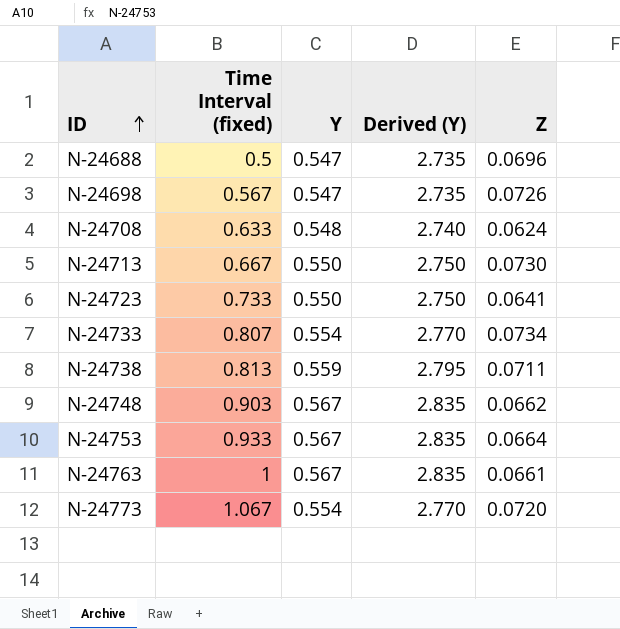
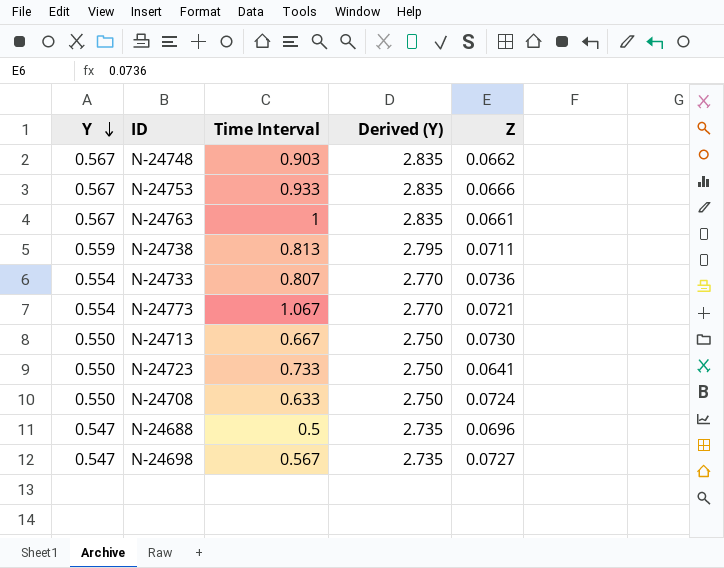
row order: ID ascending -> Y descending
column Y | position: 3 -> 1
column name: Time Interval (fixed) -> Time Interval
N-24753 | Z: 0.0664 -> 0.0666
N-24733 | Z: 0.0734 -> 0.0736
N-24773 | Z: 0.0720 -> 0.0721
N-24708 | Y: 0.548 -> 0.550
N-24708 | Derived (Y): 2.740 -> 2.750
N-24708 | Z: 0.0624 -> 0.0724
N-24698 | Z: 0.0726 -> 0.0727

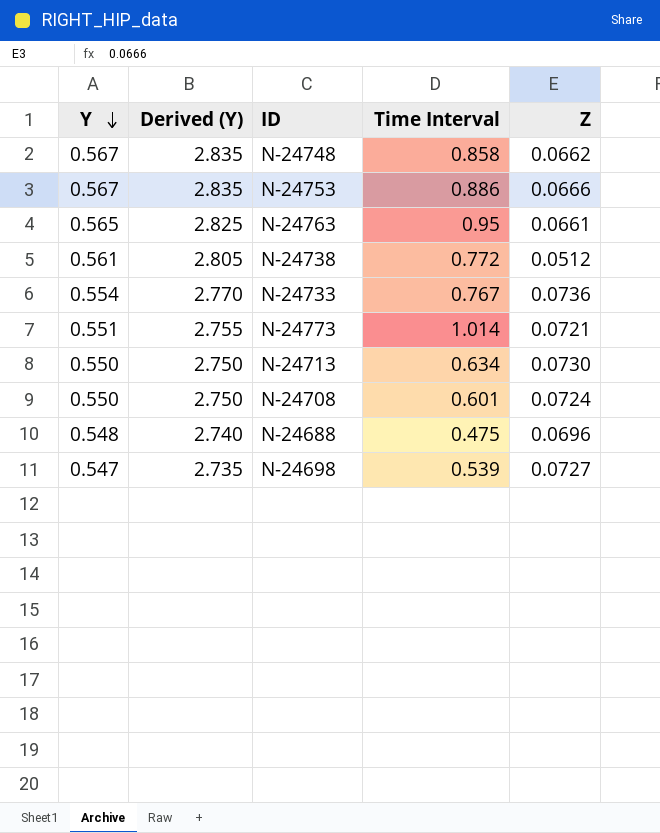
column Derived (Y) | position: 4 -> 2
row N-24723: 0.550 | 0.733 | 2.750 | 0.0641 -> none
N-24748 | Time Interval: 0.903 -> 0.858
N-24753 | Time Interval: 0.933 -> 0.886
N-24763 | Y: 0.567 -> 0.565
N-24763 | Derived (Y): 2.835 -> 2.825
N-24763 | Time Interval: 1 -> 0.95
N-24738 | Y: 0.559 -> 0.561
N-24738 | Derived (Y): 2.795 -> 2.805
N-24738 | Time Interval: 0.813 -> 0.772
N-24738 | Z: 0.0711 -> 0.0512
N-24733 | Time Interval: 0.807 -> 0.767
N-24773 | Y: 0.554 -> 0.551
N-24773 | Derived (Y): 2.770 -> 2.755
N-24773 | Time Interval: 1.067 -> 1.014
N-24713 | Time Interval: 0.667 -> 0.634
N-24708 | Time Interval: 0.633 -> 0.601
N-24688 | Y: 0.547 -> 0.548
N-24688 | Derived (Y): 2.735 -> 2.740
N-24688 | Time Interval: 0.5 -> 0.475
N-24698 | Time Interval: 0.567 -> 0.539

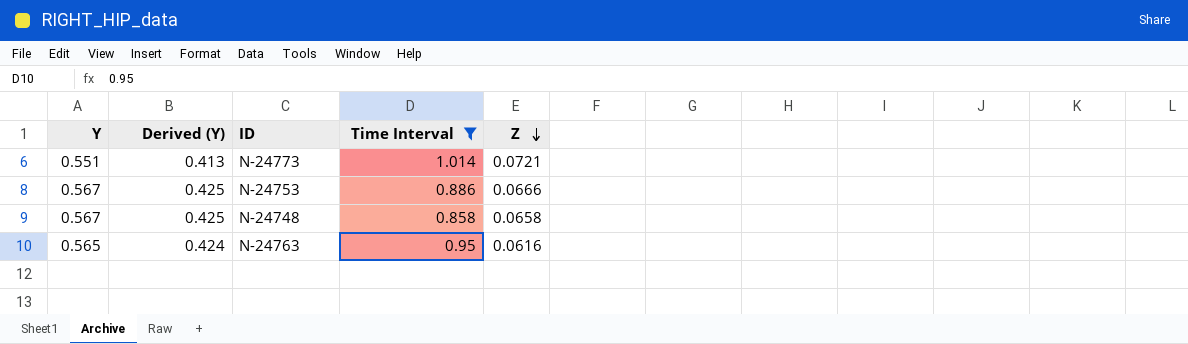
filter: none -> Time Interval >= 0.858
row order: Y descending -> Z descending
column Derived (Y) | formula: [Y] * 5 -> [Y] * 0.75
N-24748 | Z: 0.0662 -> 0.0658
N-24763 | Z: 0.0661 -> 0.0616

